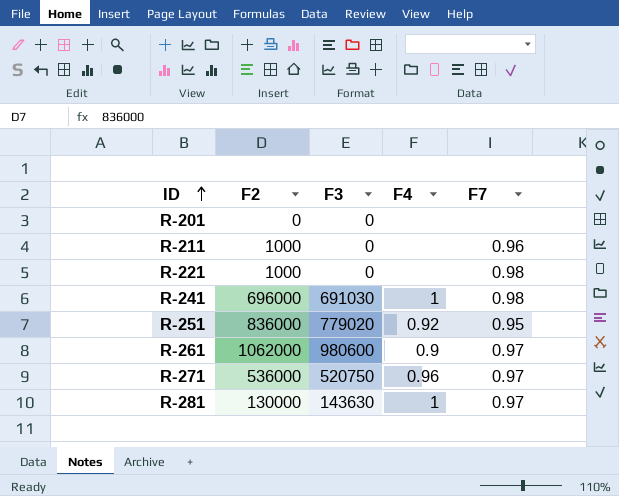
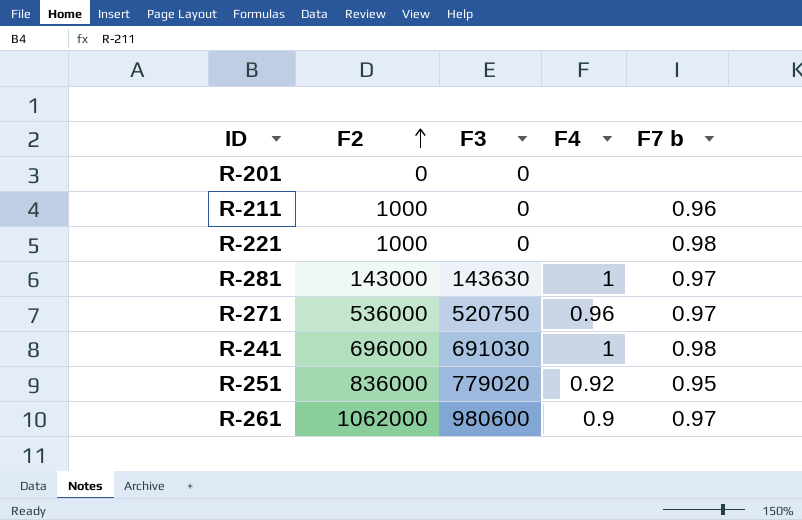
row order: ID ascending -> F2 ascending
column name: F7 -> F7 b
R-281 | F2: 130000 -> 143000

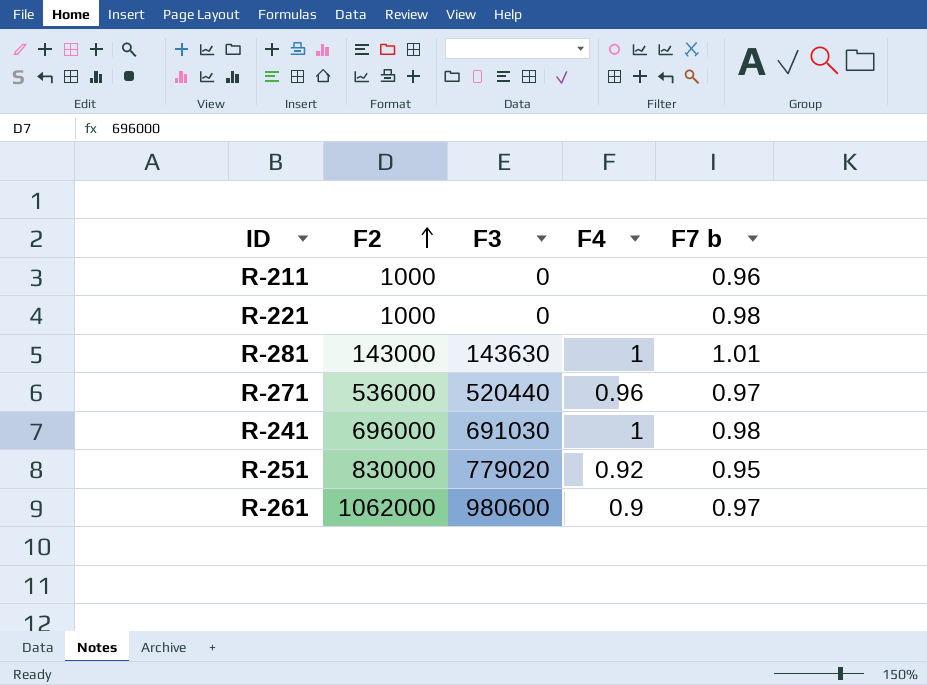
row R-201: 0 | 0 | none | none -> none
R-281 | F7 b: 0.97 -> 1.01
R-271 | F3: 520750 -> 520440
R-251 | F2: 836000 -> 830000

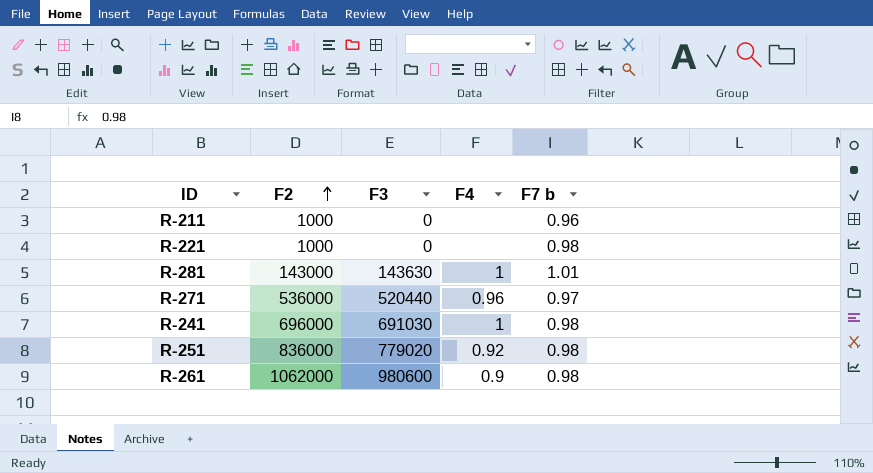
R-251 | F2: 830000 -> 836000
R-251 | F7 b: 0.95 -> 0.98
R-261 | F7 b: 0.97 -> 0.98

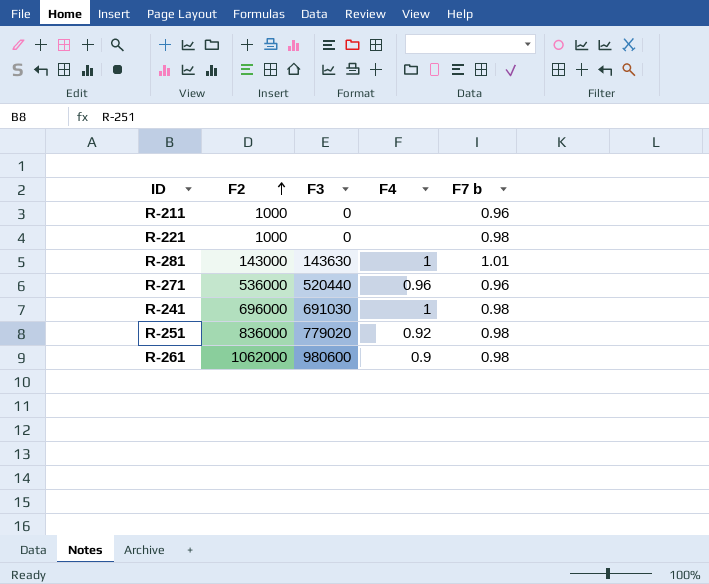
R-271 | F7 b: 0.97 -> 0.96

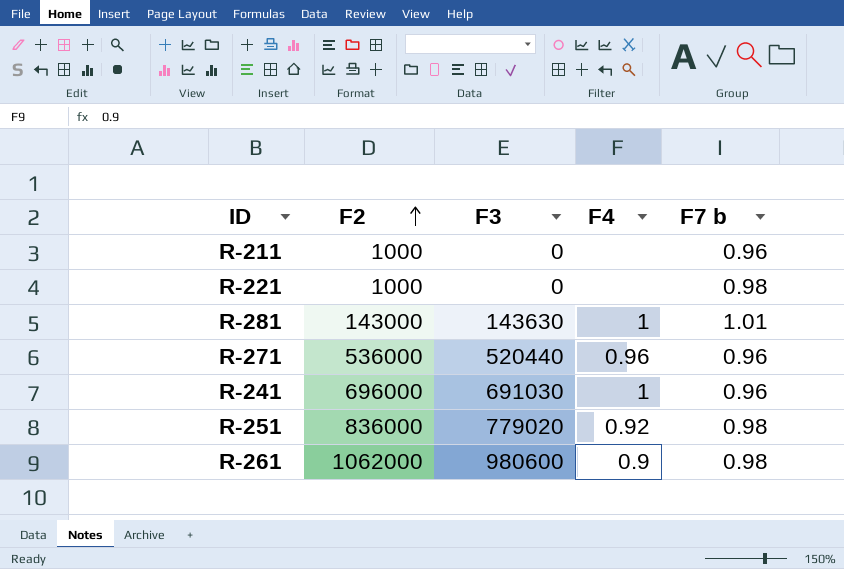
R-241 | F7 b: 0.98 -> 0.96

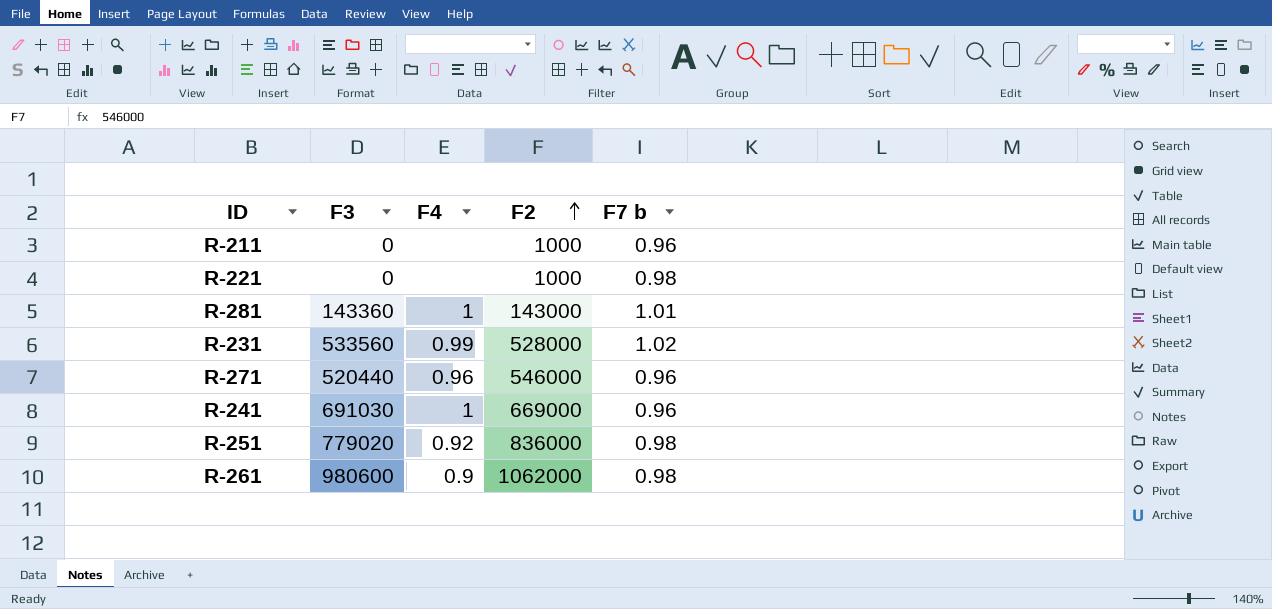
column F2 | position: 2 -> 4
R-281 | F3: 143630 -> 143360
row R-231: none -> 533560 | 0.99 | 528000 | 1.02
R-271 | F2: 536000 -> 546000
R-241 | F2: 696000 -> 669000

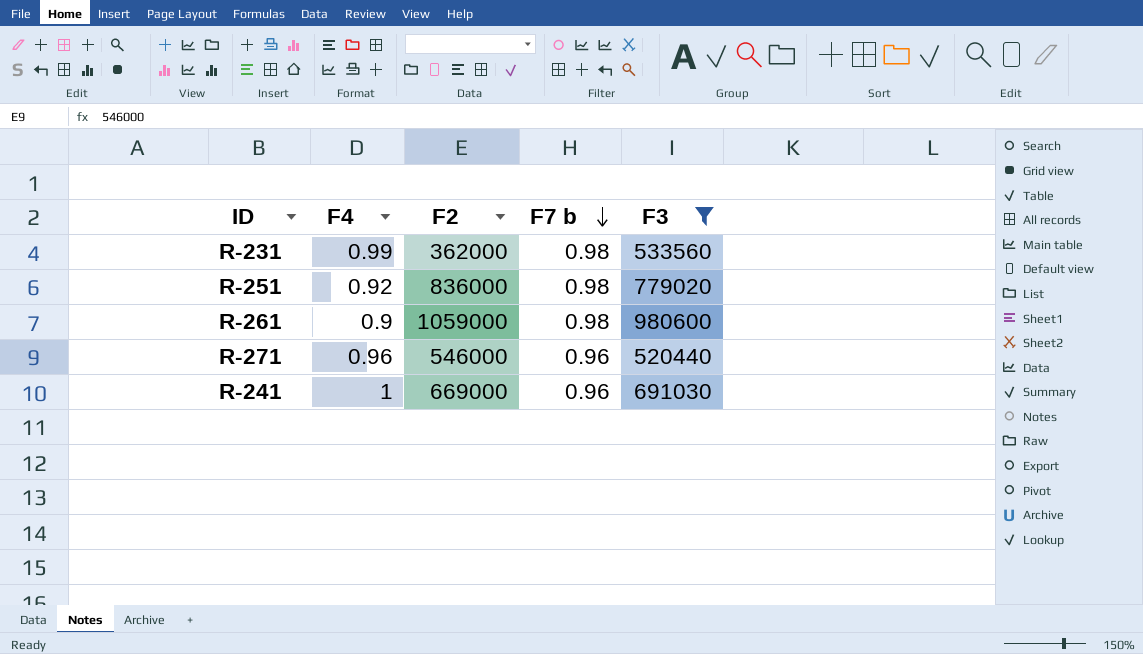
filter: none -> F3 >= 520440
row order: F2 ascending -> F7 b descending
column F3 | position: 2 -> 5
R-231 | F2: 528000 -> 362000
R-231 | F7 b: 1.02 -> 0.98
R-261 | F2: 1062000 -> 1059000

